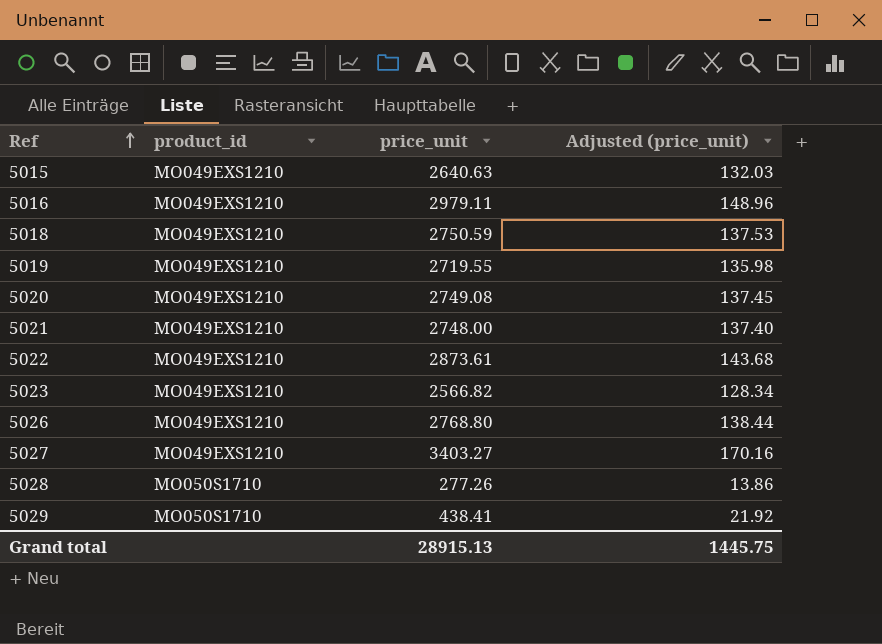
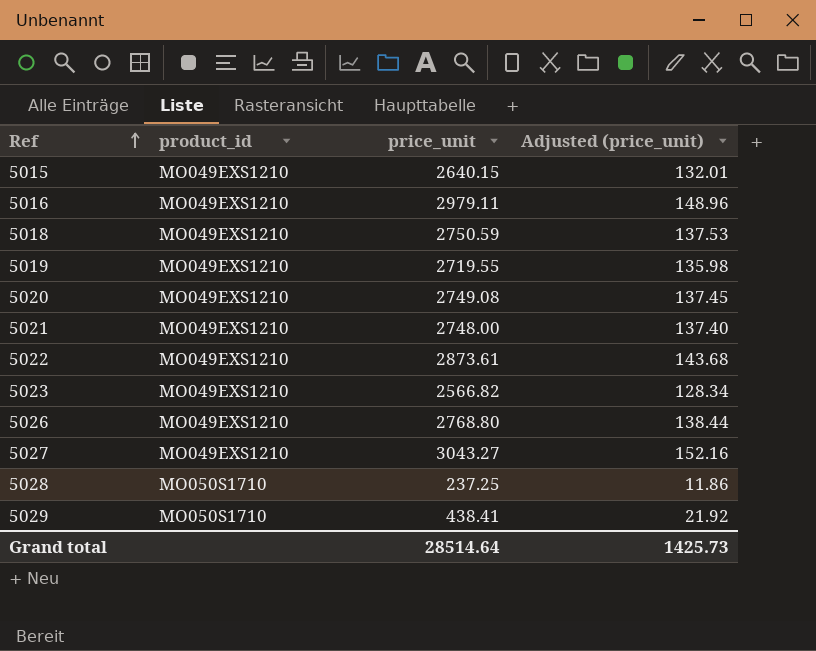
5015 | price_unit: 2640.63 -> 2640.15
5015 | Adjusted (price_unit): 132.03 -> 132.01
5027 | price_unit: 3403.27 -> 3043.27
5027 | Adjusted (price_unit): 170.16 -> 152.16
5028 | price_unit: 277.26 -> 237.25
5028 | Adjusted (price_unit): 13.86 -> 11.86
Grand total | price_unit: 28915.13 -> 28514.64
Grand total | Adjusted (price_unit): 1445.75 -> 1425.73

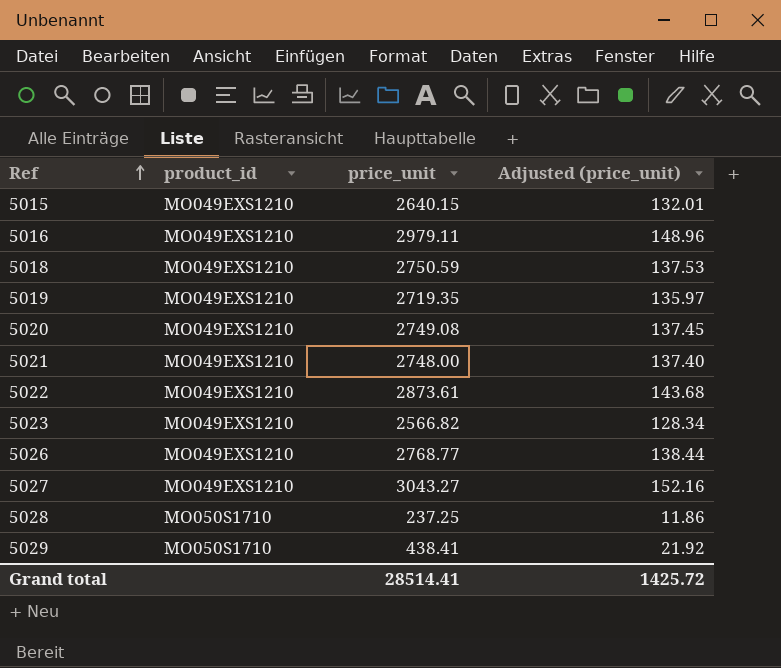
5019 | price_unit: 2719.55 -> 2719.35
5019 | Adjusted (price_unit): 135.98 -> 135.97
5026 | price_unit: 2768.80 -> 2768.77
Grand total | price_unit: 28514.64 -> 28514.41
Grand total | Adjusted (price_unit): 1425.73 -> 1425.72

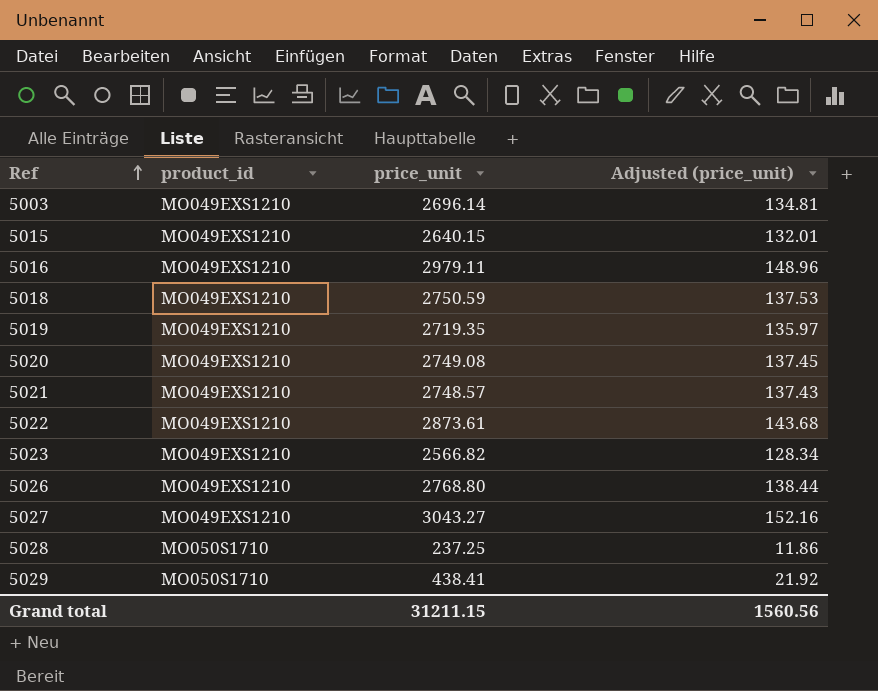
row 5003: none -> MO049EXS1210 | 2696.14 | 134.81
5021 | price_unit: 2748.00 -> 2748.57
5021 | Adjusted (price_unit): 137.40 -> 137.43
5026 | price_unit: 2768.77 -> 2768.80
Grand total | price_unit: 28514.41 -> 31211.15
Grand total | Adjusted (price_unit): 1425.72 -> 1560.56

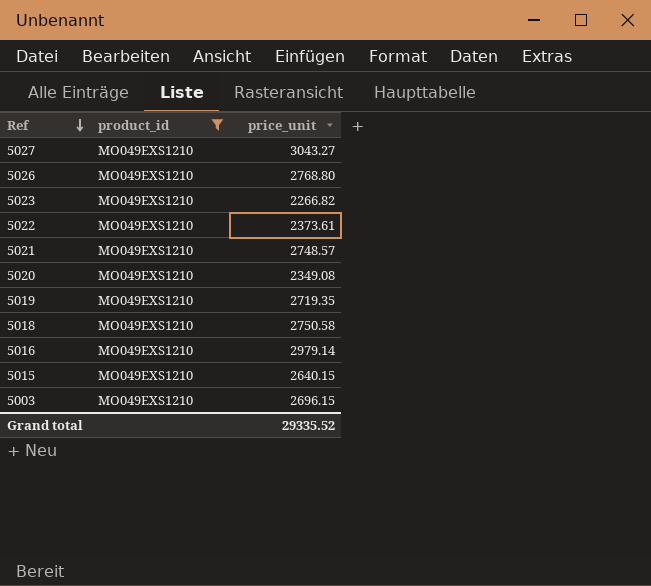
filter: none -> product_id = MO049EXS1210
row order: Ref ascending -> Ref descending
column Adjusted (price_unit) | formula: [price_unit] * 0.05 -> none
5023 | price_unit: 2566.82 -> 2266.82
5022 | price_unit: 2873.61 -> 2373.61
5020 | price_unit: 2749.08 -> 2349.08
5018 | price_unit: 2750.59 -> 2750.58
5016 | price_unit: 2979.11 -> 2979.14
5003 | price_unit: 2696.14 -> 2696.15
Grand total | price_unit: 31211.15 -> 29335.52

